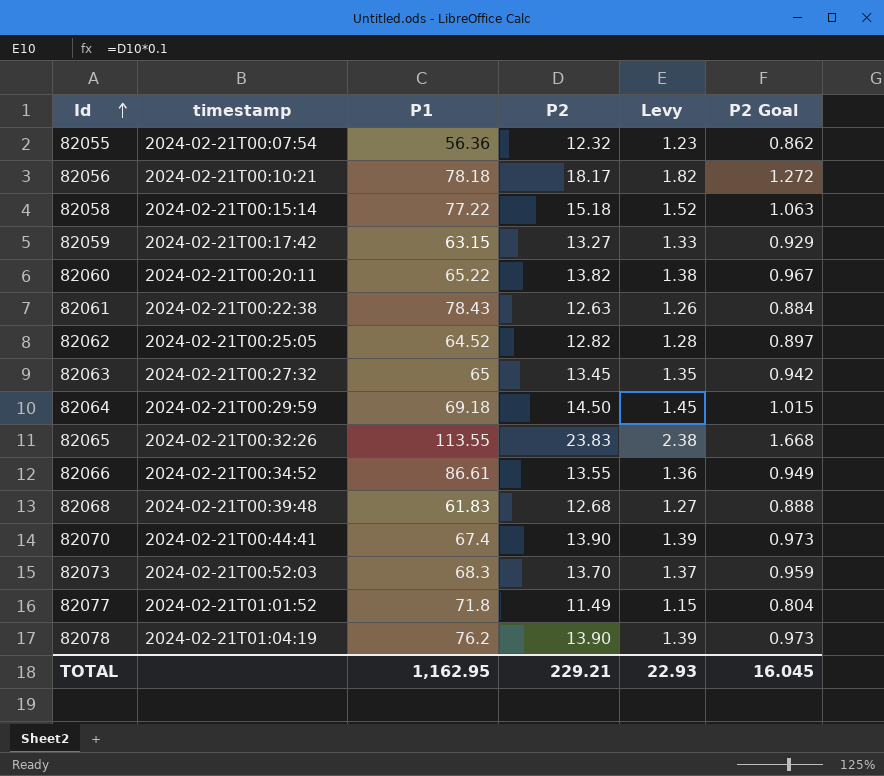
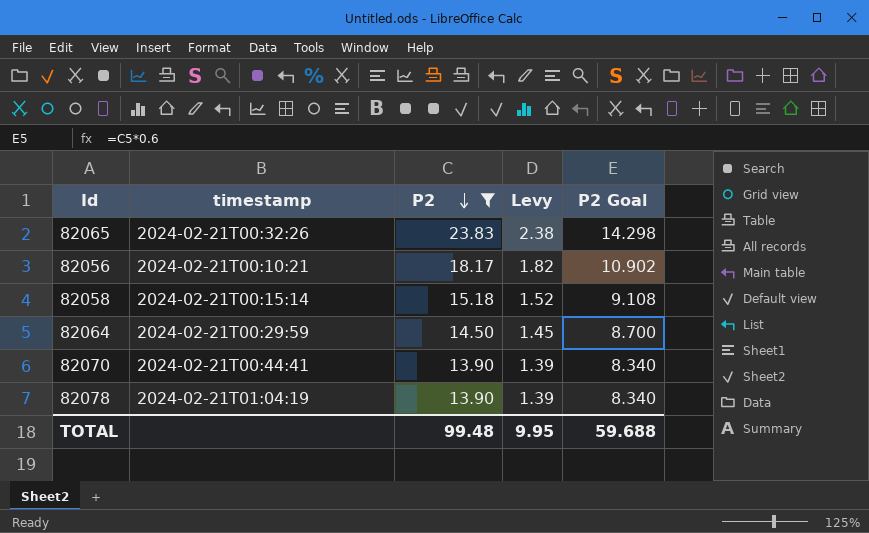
filter: none -> P2 >= 13.90
row order: Id ascending -> P2 descending
column P1 | position: 3 -> none
column P2 Goal | formula: [P2] * 0.07 -> [P2] * 0.6
TOTAL | P2: 229.21 -> 99.48
TOTAL | Levy: 22.93 -> 9.95
TOTAL | P2 Goal: 16.045 -> 59.688

